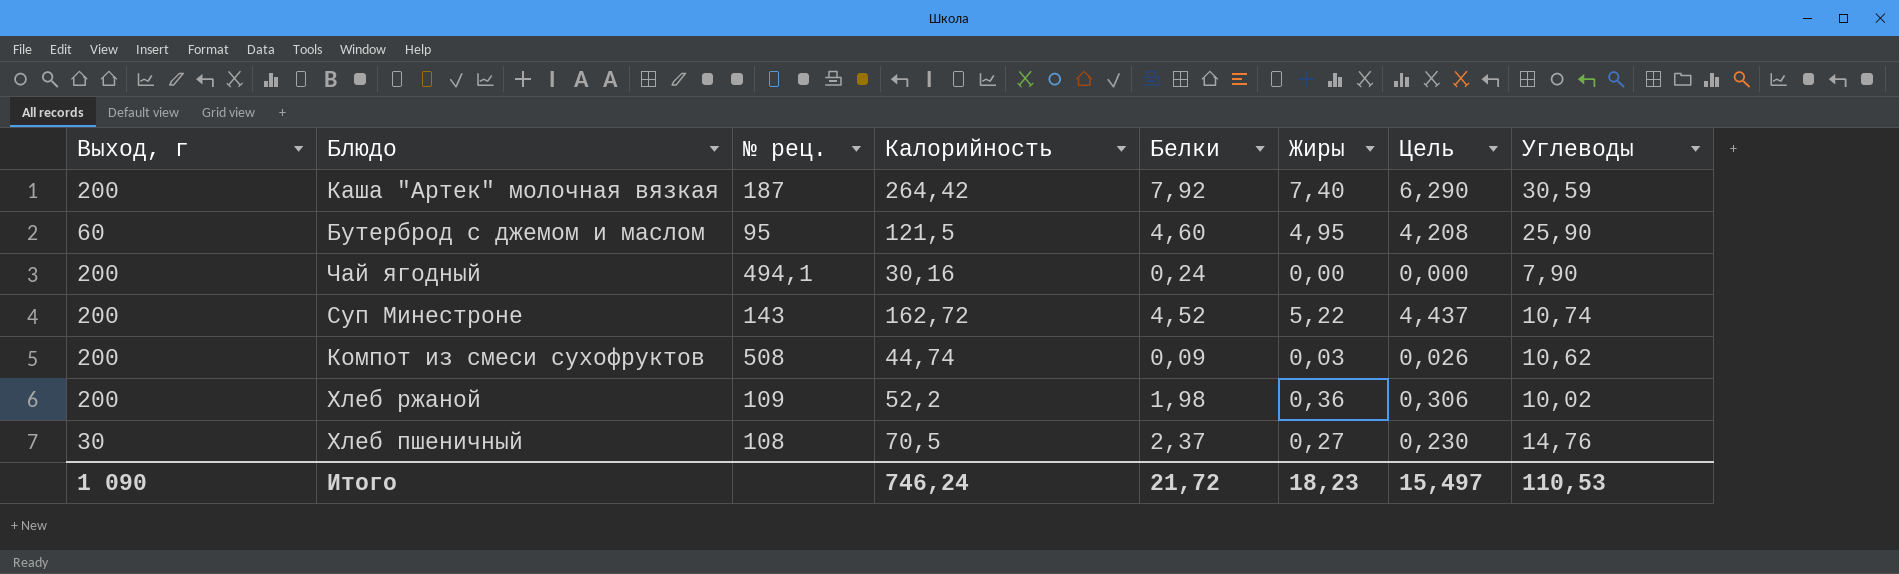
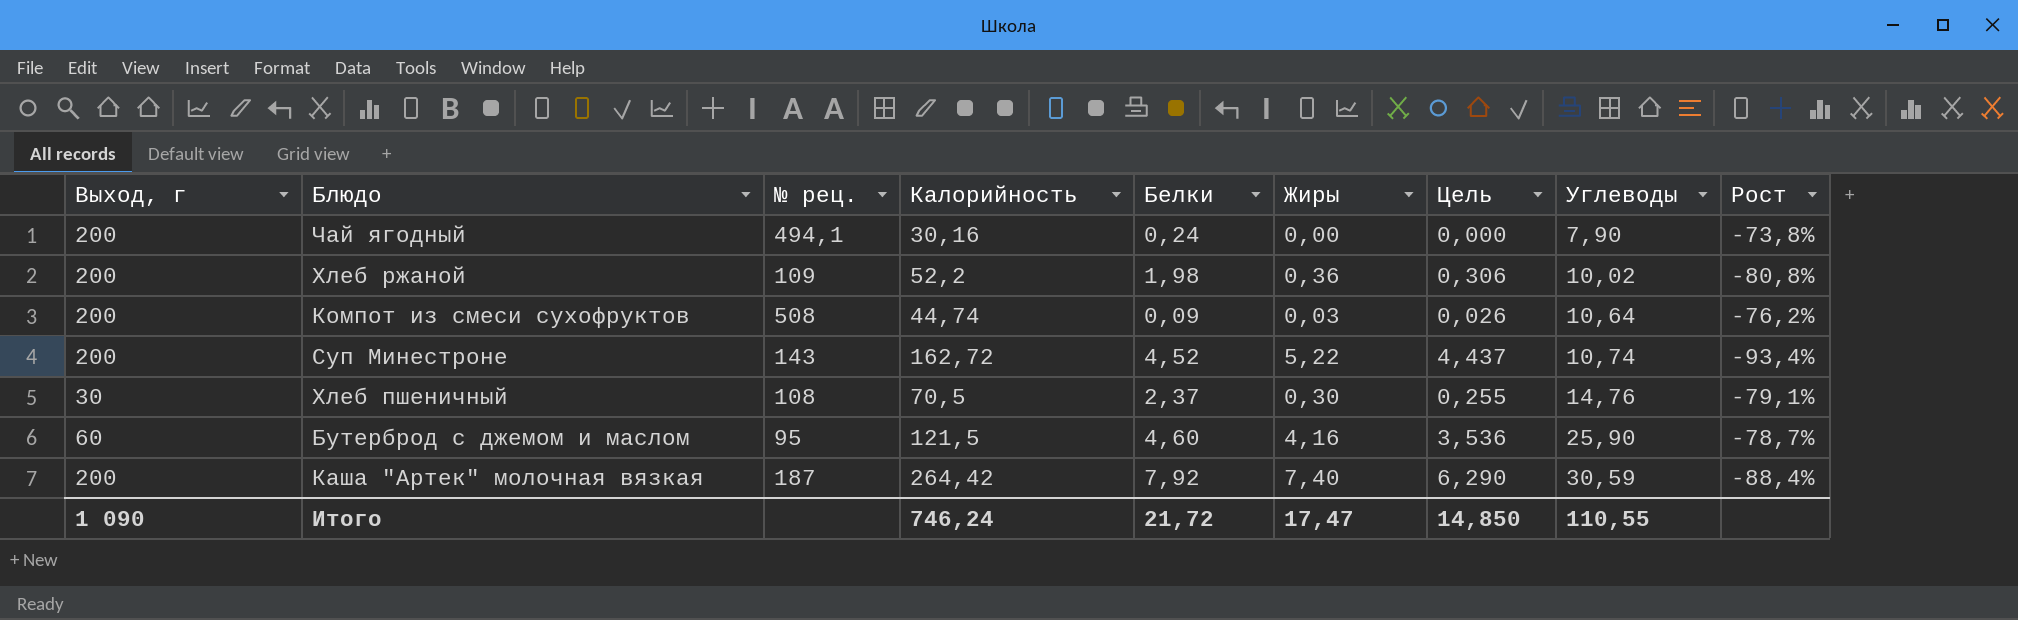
row order: none -> Углеводы ascending
column Рост | formula: none -> ([Углеводы] - [Калорийность]) / [Калорийность]
Компот из смеси сухофруктов | Углеводы: 10,62 -> 10,64
Хлеб пшеничный | Жиры: 0,27 -> 0,30
Хлеб пшеничный | Цель: 0,230 -> 0,255
Бутерброд с джемом и маслом | Жиры: 4,95 -> 4,16
Бутерброд с джемом и маслом | Цель: 4,208 -> 3,536
Итого | Жиры: 18,23 -> 17,47
Итого | Цель: 15,497 -> 14,850
Итого | Углеводы: 110,53 -> 110,55

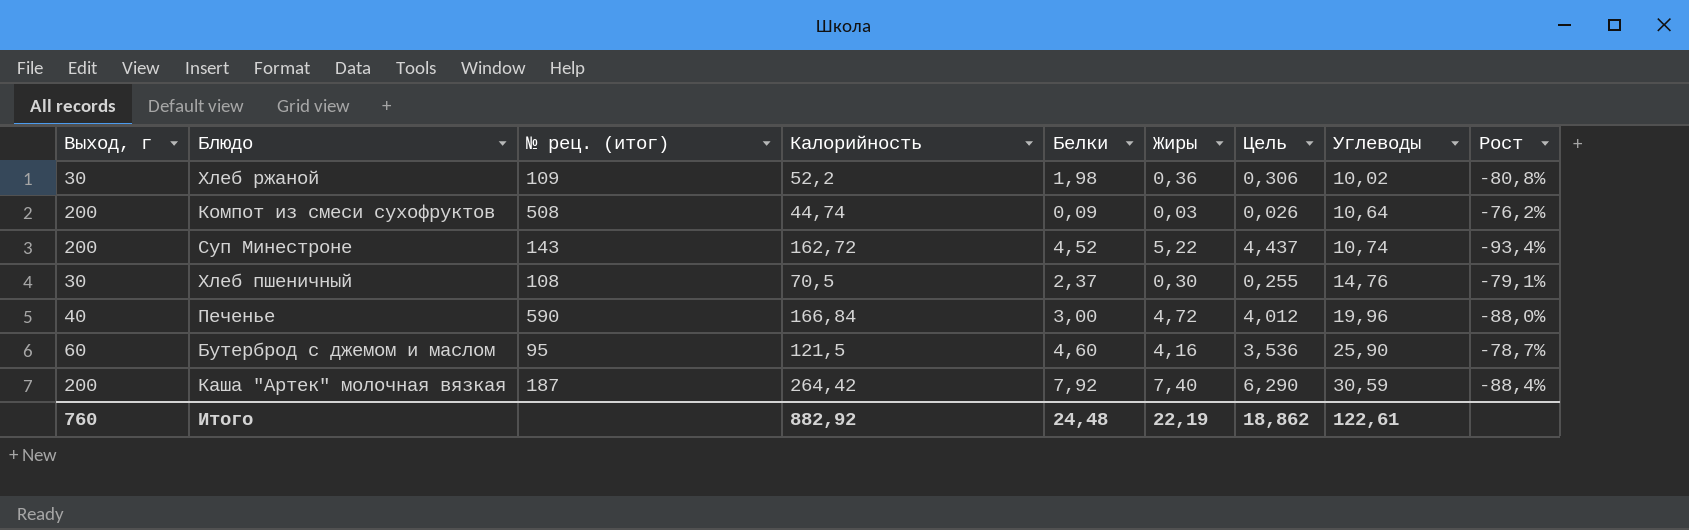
column name: № рец. -> № рец. (итог)
row Чай ягодный: 200 | 494,1 | 30,16 | 0,24 | 0,00 | 0,000 | 7,90 | -73,8% -> none
Хлеб ржаной | Выход, г: 200 -> 30
row Печенье: none -> 40 | 590 | 166,84 | 3,00 | 4,72 | 4,012 | 19,96 | -88,0%
Итого | Выход, г: 1 090 -> 760
Итого | Калорийность: 746,24 -> 882,92
Итого | Белки: 21,72 -> 24,48
Итого | Жиры: 17,47 -> 22,19
Итого | Цель: 14,850 -> 18,862
Итого | Углеводы: 110,55 -> 122,61

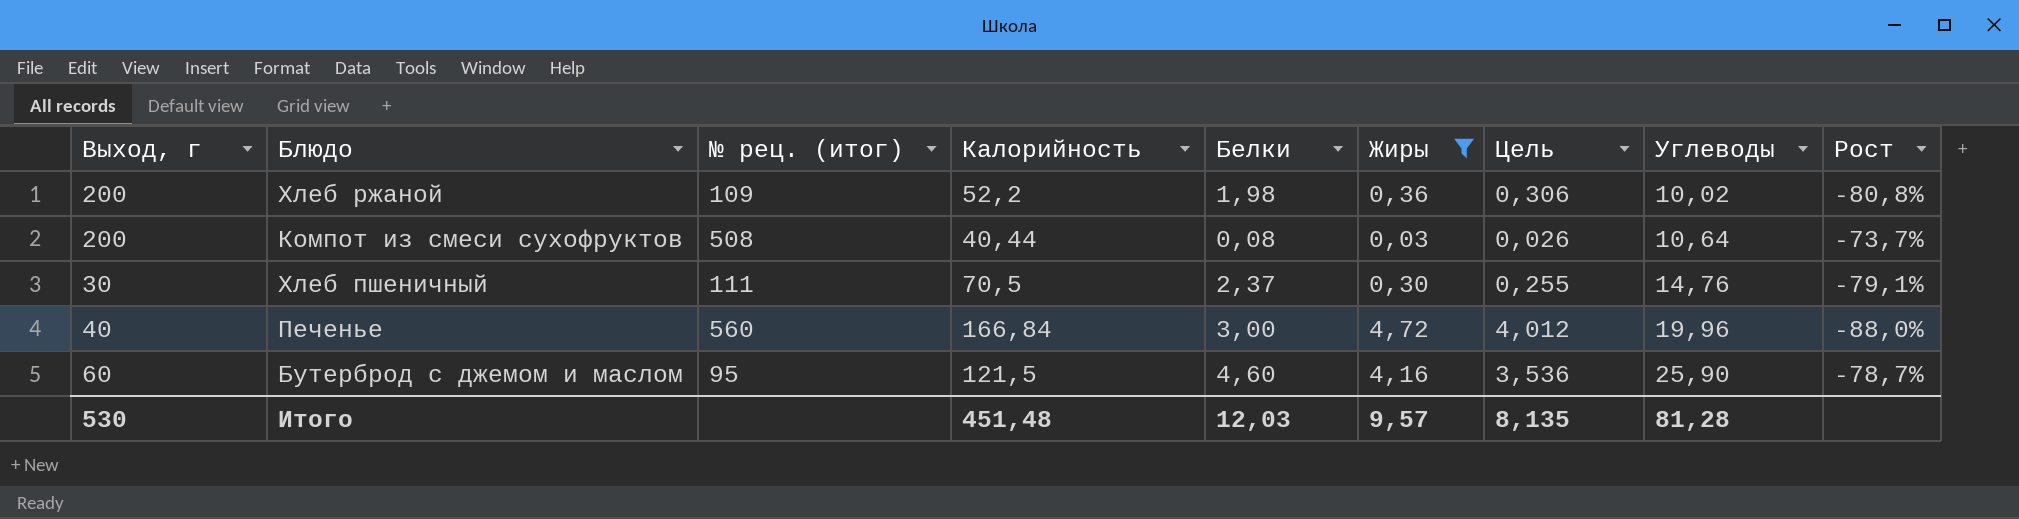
filter: none -> Жиры <= 4,72
Хлеб ржаной | Выход, г: 30 -> 200
Компот из смеси сухофруктов | Калорийность: 44,74 -> 40,44
Компот из смеси сухофруктов | Белки: 0,09 -> 0,08
Компот из смеси сухофруктов | Рост: -76,2% -> -73,7%
Хлеб пшеничный | № рец. (итог): 108 -> 111
Печенье | № рец. (итог): 590 -> 560
Итого | Выход, г: 760 -> 530
Итого | Калорийность: 882,92 -> 451,48
Итого | Белки: 24,48 -> 12,03
Итого | Жиры: 22,19 -> 9,57
Итого | Цель: 18,862 -> 8,135
Итого | Углеводы: 122,61 -> 81,28

